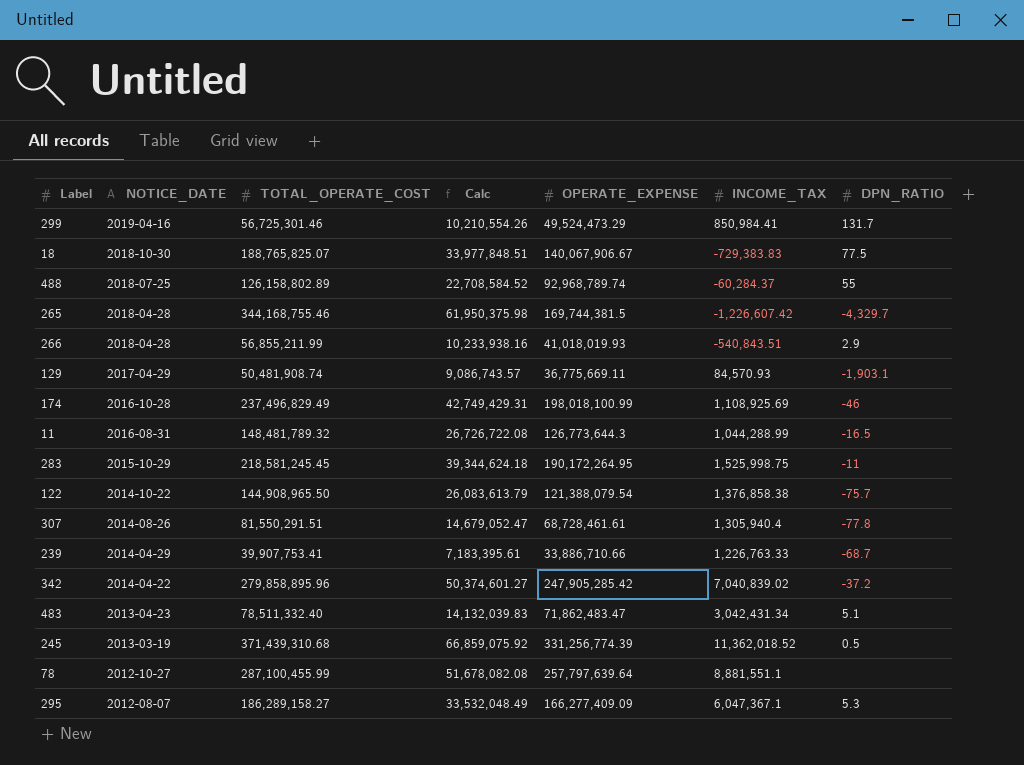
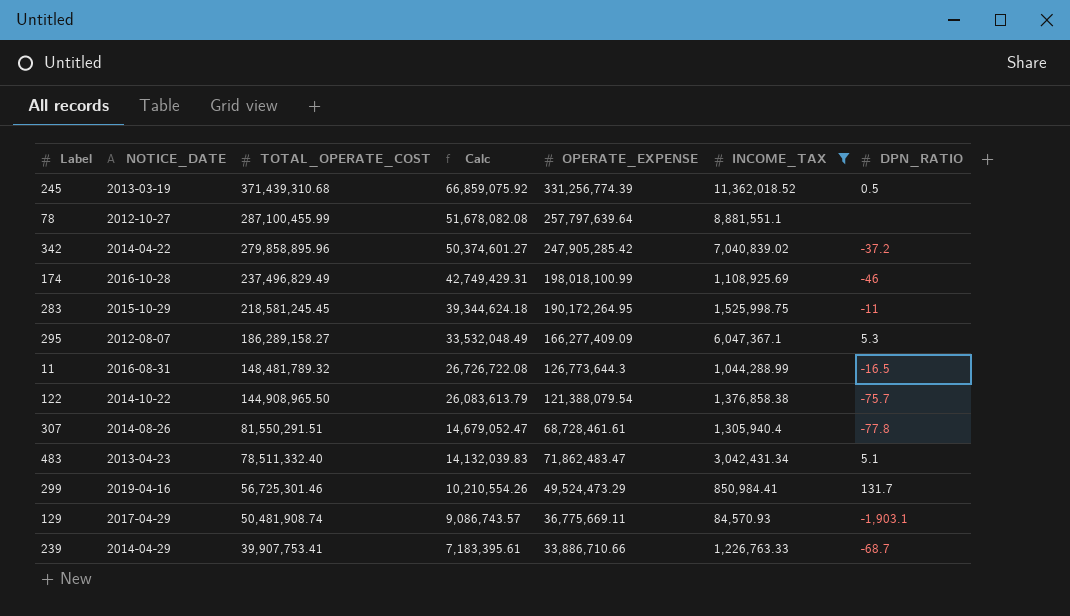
filter: none -> INCOME_TAX >= 84,570.93
row order: NOTICE_DATE descending -> TOTAL_OPERATE_COST descending

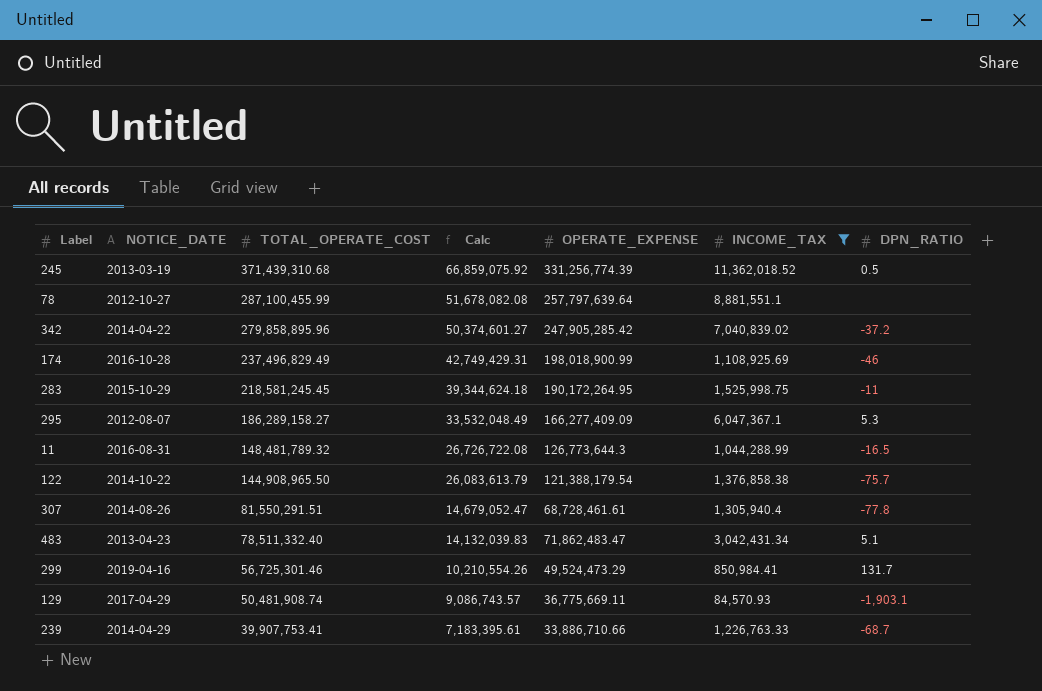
174 | OPERATE_EXPENSE: 198,018,100.99 -> 198,018,900.99
122 | OPERATE_EXPENSE: 121,388,079.54 -> 121,388,179.54

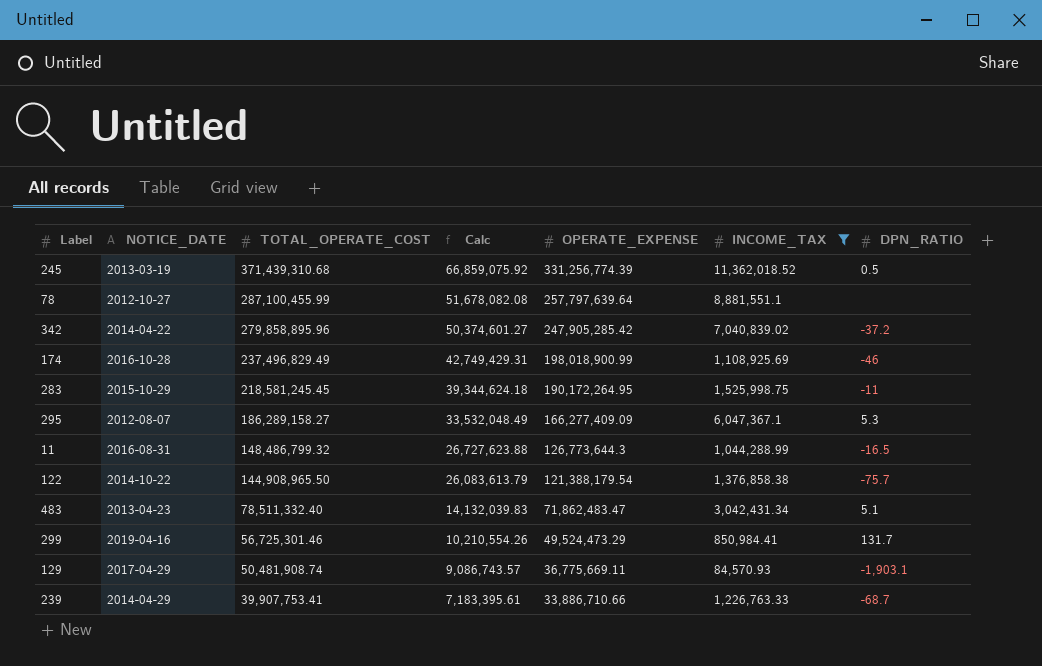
row 307: 2014-08-26 | 81,550,291.51 | 14,679,052.47 | 68,728,461.61 | 1,305,940.4 | -77.8 -> none
11 | TOTAL_OPERATE_COST: 148,481,789.32 -> 148,486,799.32
11 | Calc: 26,726,722.08 -> 26,727,623.88

